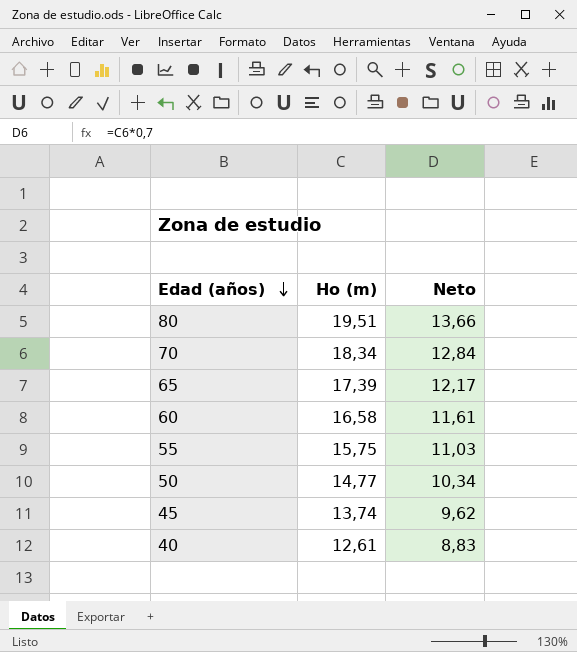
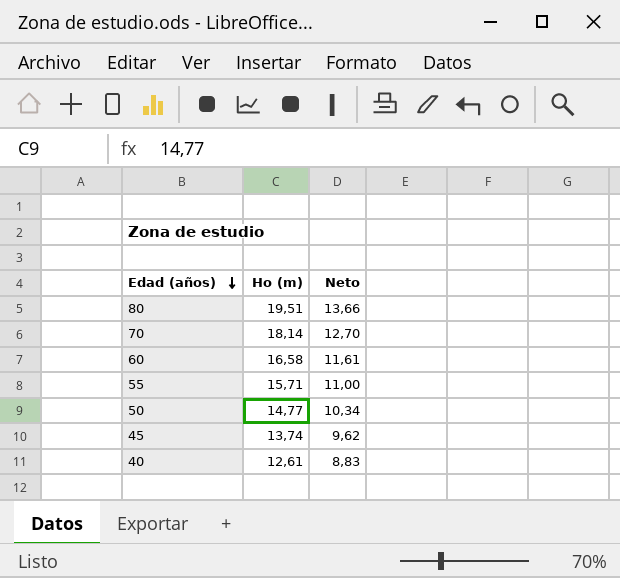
row 65: 17,39 | 12,17 -> none
70 | Ho (m): 18,34 -> 18,14
70 | Neto: 12,84 -> 12,70
55 | Ho (m): 15,75 -> 15,71
55 | Neto: 11,03 -> 11,00

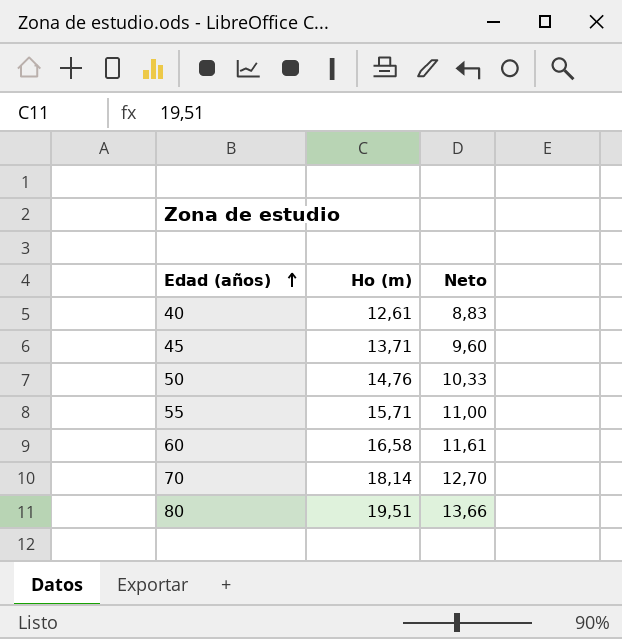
row order: Edad (años) descending -> Edad (años) ascending
45 | Ho (m): 13,74 -> 13,71
45 | Neto: 9,62 -> 9,60
50 | Ho (m): 14,77 -> 14,76
50 | Neto: 10,34 -> 10,33

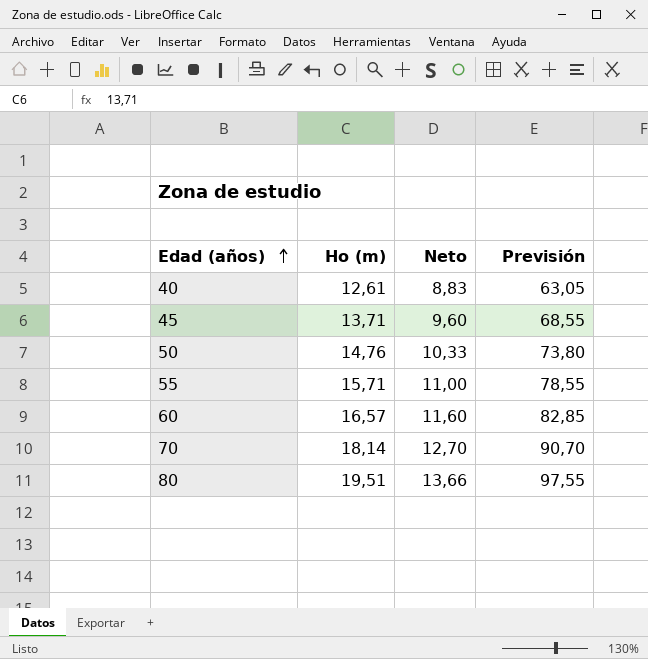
column Previsión | formula: none -> [Ho (m)] * 5
60 | Ho (m): 16,58 -> 16,57
60 | Neto: 11,61 -> 11,60

